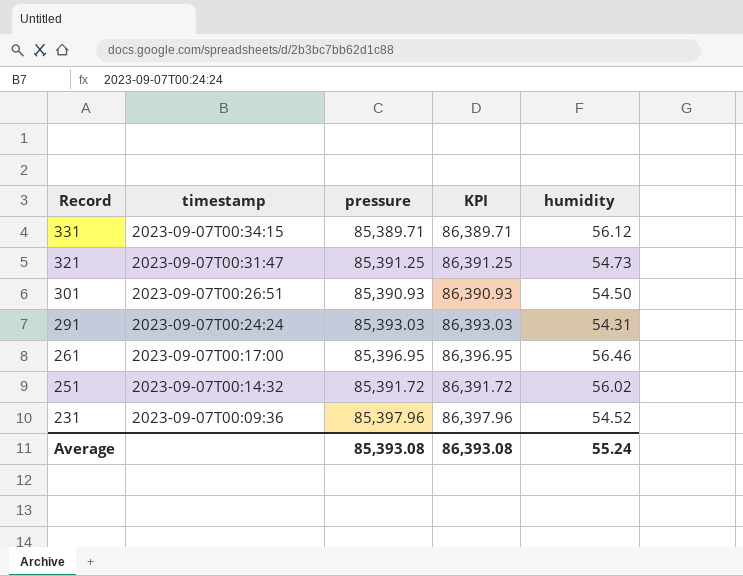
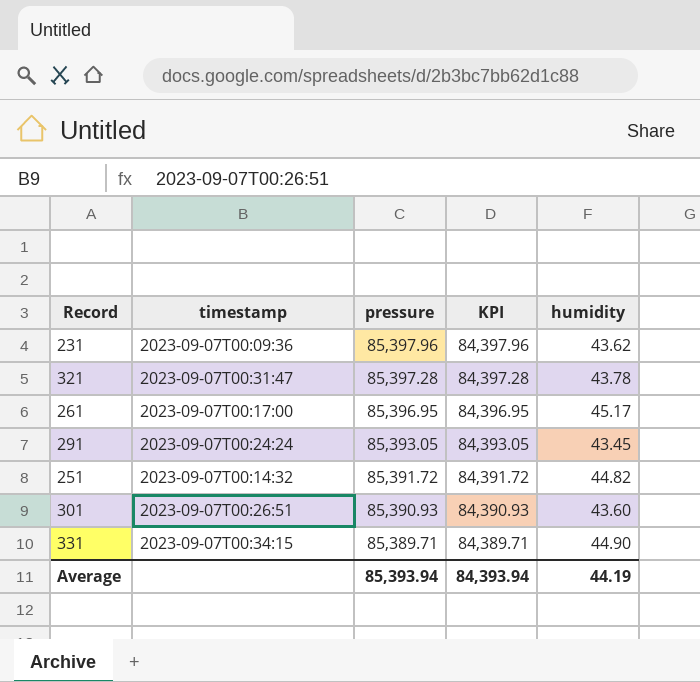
row order: Record descending -> pressure descending
column KPI | formula: [pressure] + 1000 -> [pressure] - 1000
231 | humidity: 54.52 -> 43.62
321 | pressure: 85,391.25 -> 85,397.28
321 | humidity: 54.73 -> 43.78
261 | humidity: 56.46 -> 45.17
291 | pressure: 85,393.03 -> 85,393.05
291 | humidity: 54.31 -> 43.45
251 | humidity: 56.02 -> 44.82
301 | humidity: 54.50 -> 43.60
331 | humidity: 56.12 -> 44.90
Average | pressure: 85,393.08 -> 85,393.94
Average | KPI: 86,393.08 -> 84,393.94
Average | humidity: 55.24 -> 44.19

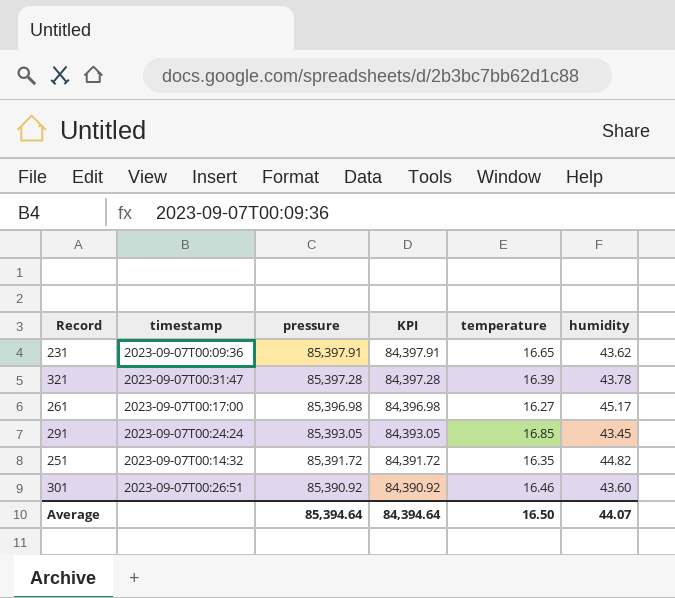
column temperature | position: none -> 5
row 331: 2023-09-07T00:34:15 | 85,389.71 | 84,389.71 | 44.90 -> none
231 | pressure: 85,397.96 -> 85,397.91
231 | KPI: 84,397.96 -> 84,397.91
261 | pressure: 85,396.95 -> 85,396.98
261 | KPI: 84,396.95 -> 84,396.98
301 | pressure: 85,390.93 -> 85,390.92
301 | KPI: 84,390.93 -> 84,390.92
Average | pressure: 85,393.94 -> 85,394.64
Average | KPI: 84,393.94 -> 84,394.64
Average | humidity: 44.19 -> 44.07

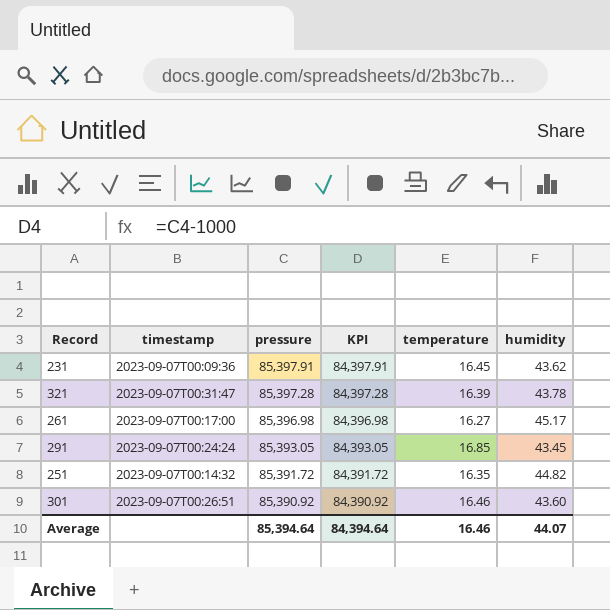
231 | temperature: 16.65 -> 16.45
Average | temperature: 16.50 -> 16.46

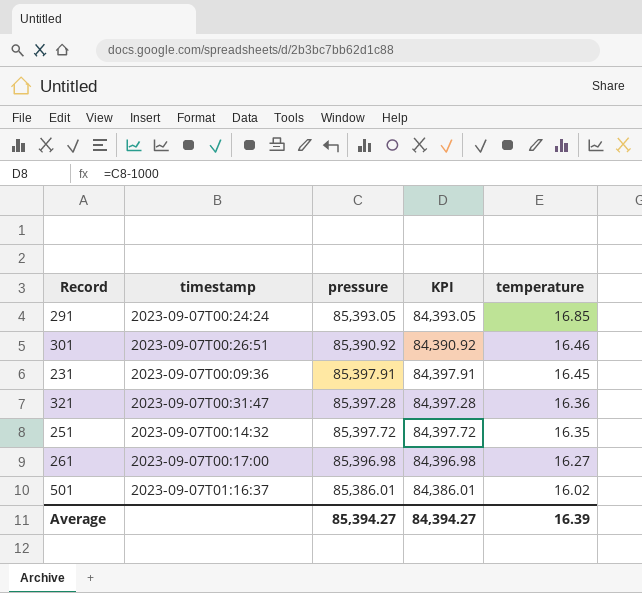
row order: pressure descending -> temperature descending
column humidity | position: 6 -> none
321 | temperature: 16.39 -> 16.36
251 | pressure: 85,391.72 -> 85,397.72
251 | KPI: 84,391.72 -> 84,397.72
row 501: none -> 2023-09-07T01:16:37 | 85,386.01 | 84,386.01 | 16.02
Average | pressure: 85,394.64 -> 85,394.27
Average | KPI: 84,394.64 -> 84,394.27
Average | temperature: 16.46 -> 16.39

